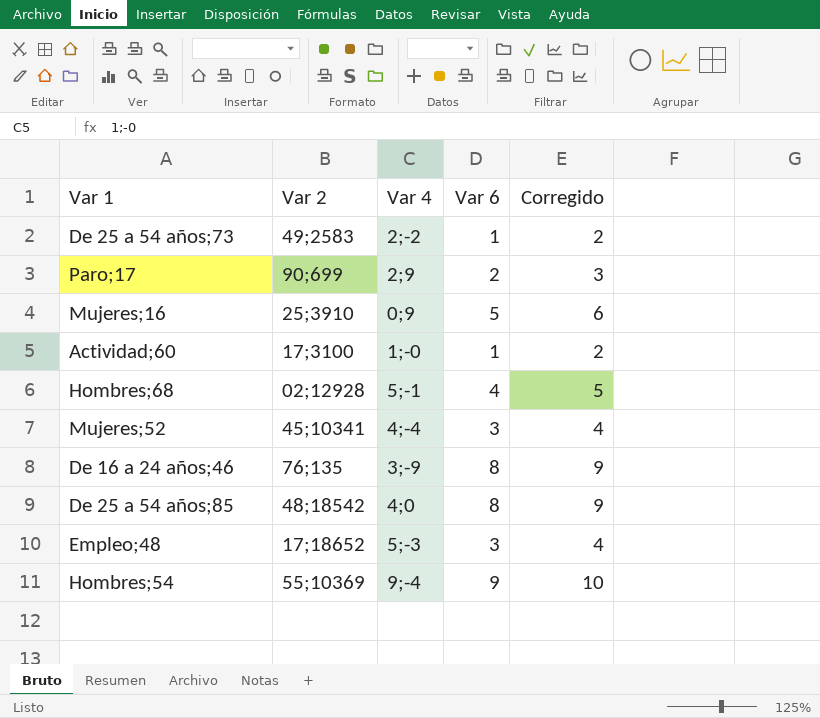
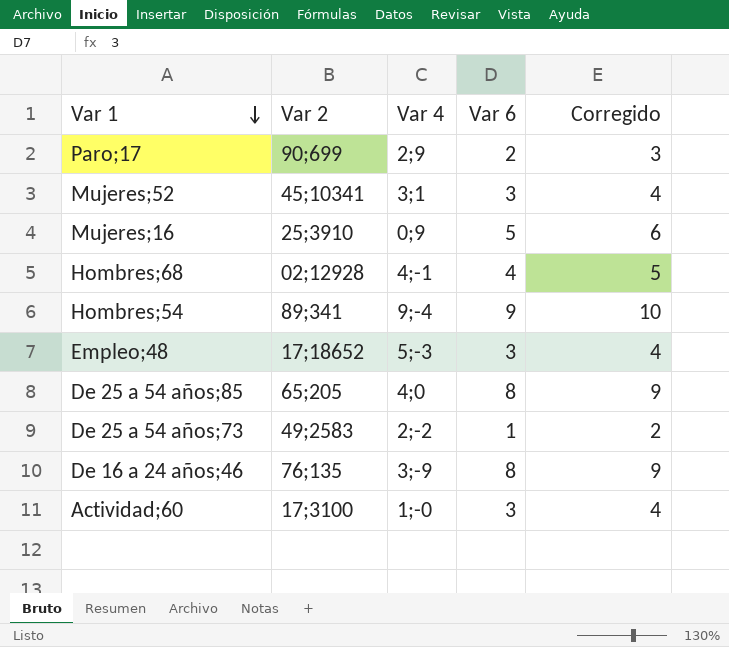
row order: none -> Var 1 descending
Mujeres;52 | Var 4: 4;-4 -> 3;1
Hombres;68 | Var 4: 5;-1 -> 4;-1
Hombres;54 | Var 2: 55;10369 -> 89;341
De 25 a 54 años;85 | Var 2: 48;18542 -> 65;205
Actividad;60 | Var 6: 1 -> 3
Actividad;60 | Corregido: 2 -> 4

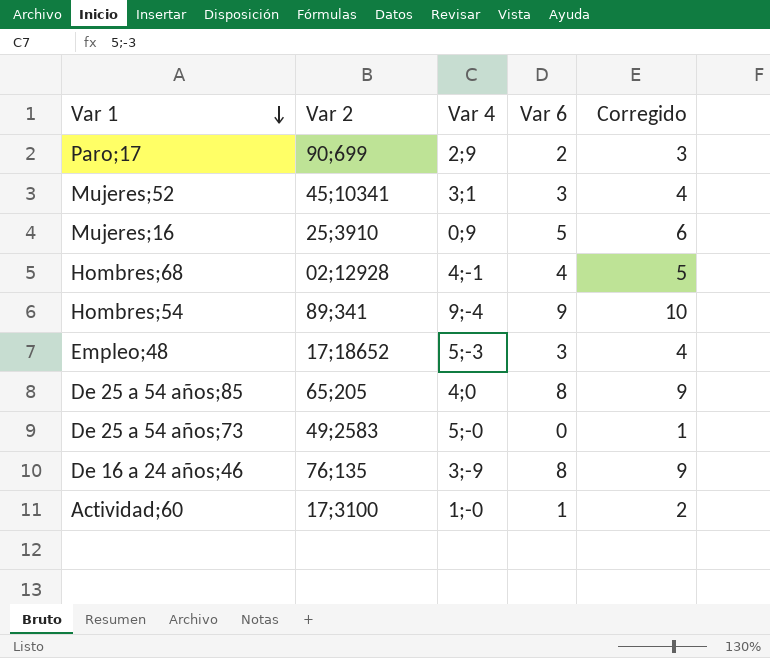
De 25 a 54 años;73 | Var 4: 2;-2 -> 5;-0
De 25 a 54 años;73 | Var 6: 1 -> 0
De 25 a 54 años;73 | Corregido: 2 -> 1
Actividad;60 | Var 6: 3 -> 1
Actividad;60 | Corregido: 4 -> 2

